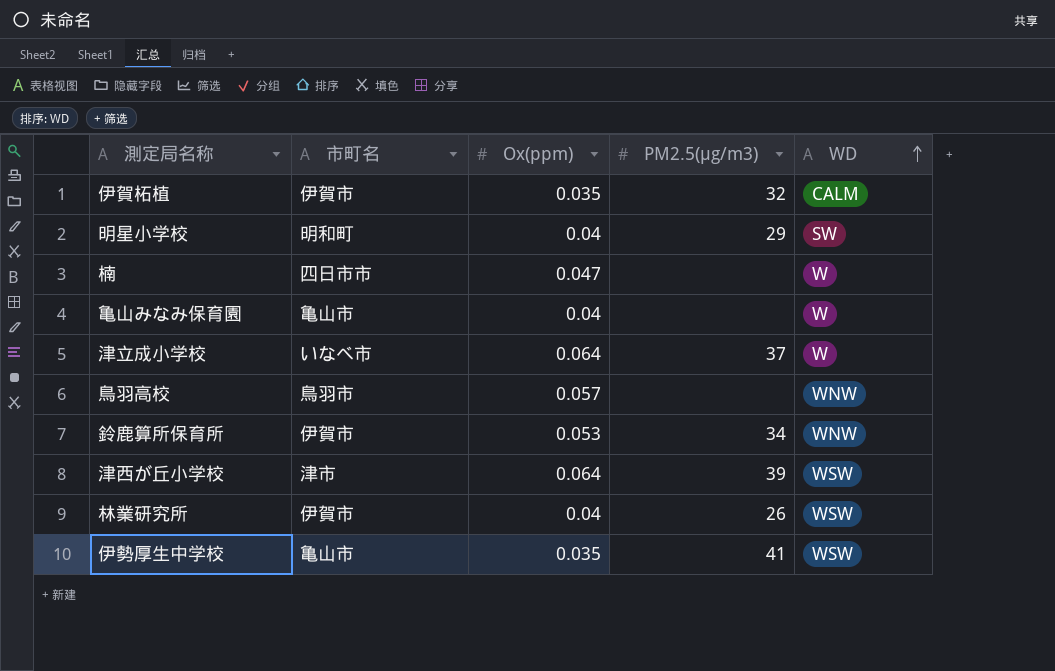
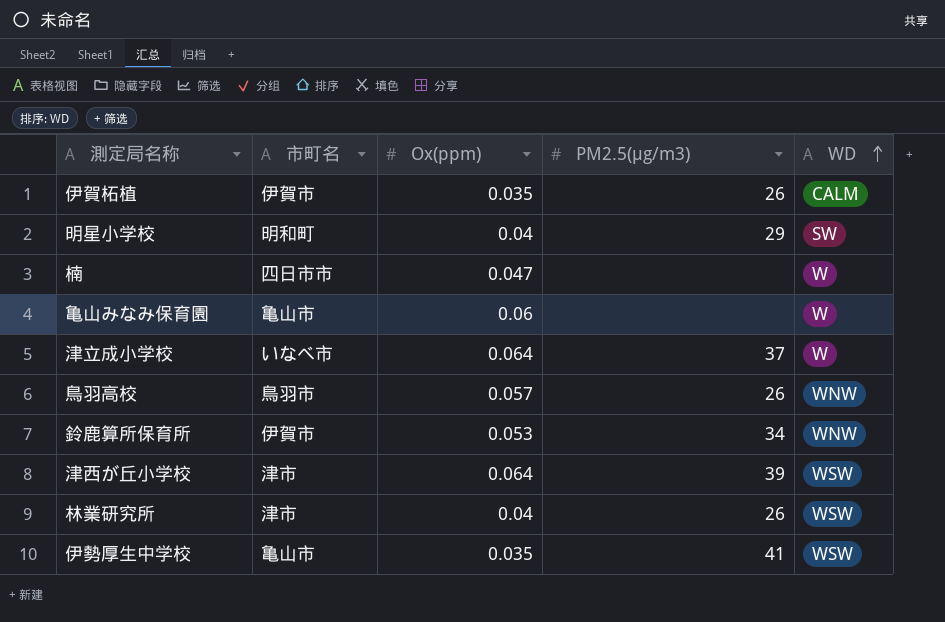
伊賀柘植 | PM2.5(μg/m3): 32 -> 26
亀山みなみ保育園 | Ox(ppm): 0.04 -> 0.06
鳥羽高校 | PM2.5(μg/m3): none -> 26
林業研究所 | 市町名: 伊賀市 -> 津市

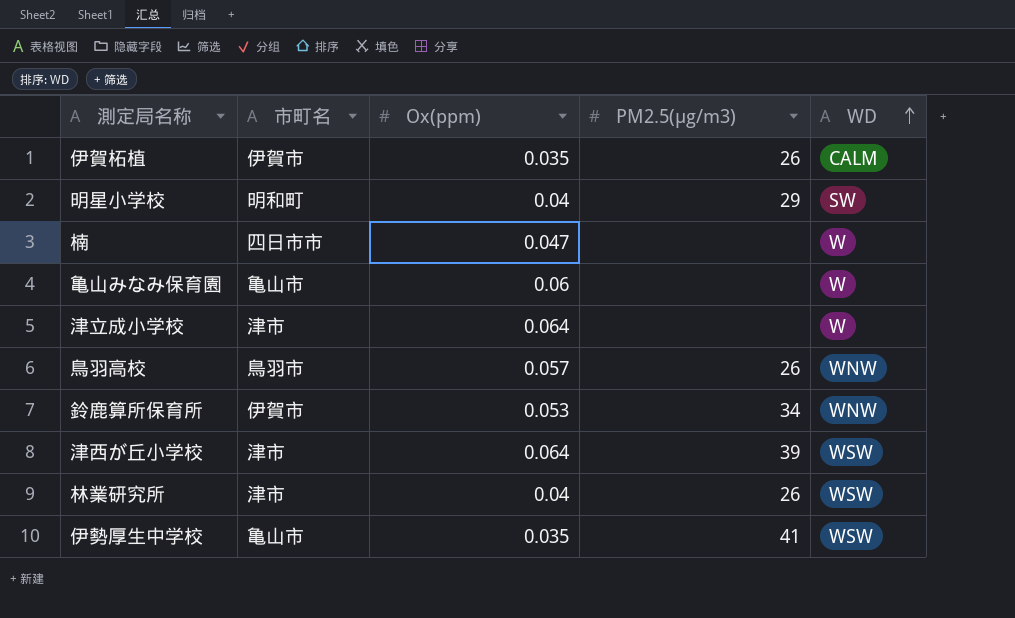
津立成小学校 | 市町名: いなべ市 -> 津市
津立成小学校 | PM2.5(μg/m3): 37 -> none

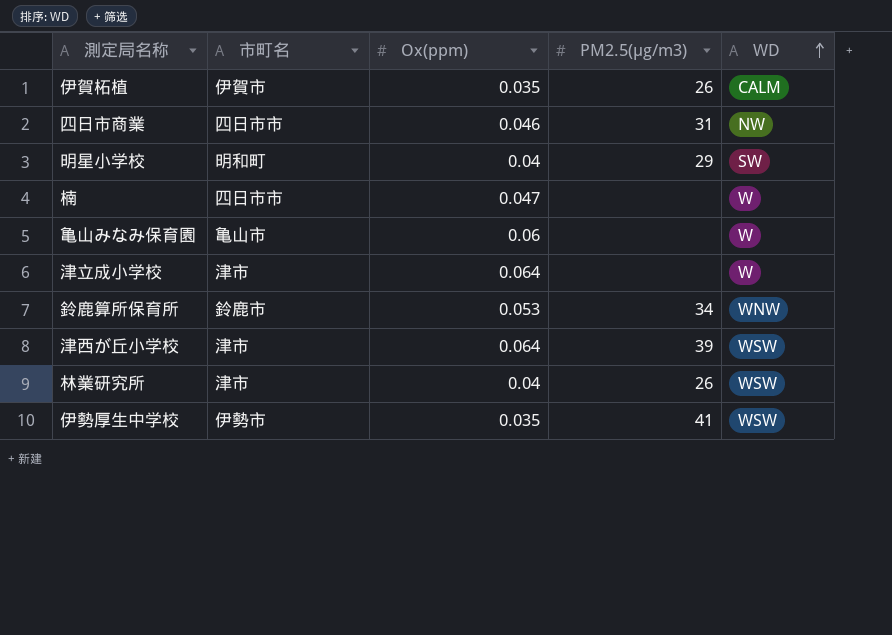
row 鳥羽高校: 鳥羽市 | 0.057 | 26 | WNW -> none
row 四日市商業: none -> 四日市市 | 0.046 | 31 | NW
鈴鹿算所保育所 | 市町名: 伊賀市 -> 鈴鹿市
伊勢厚生中学校 | 市町名: 亀山市 -> 伊勢市

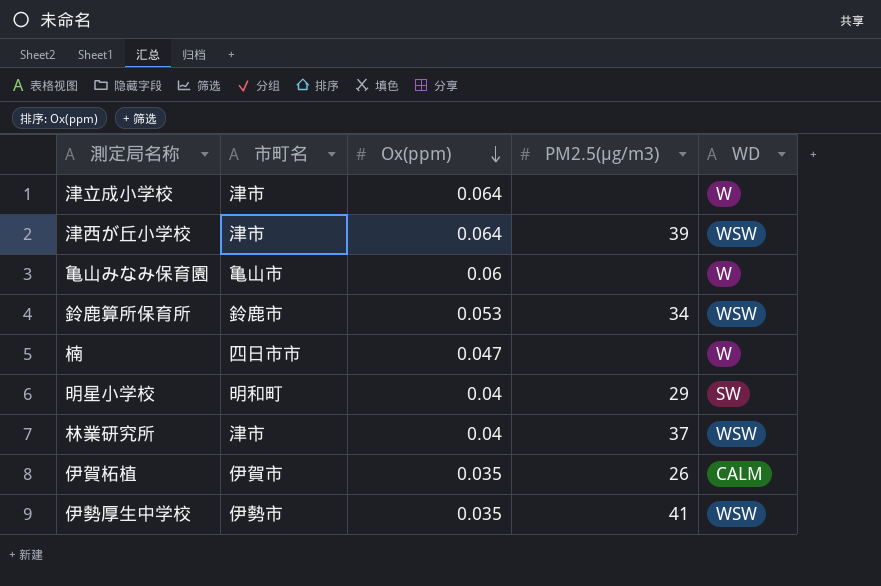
row order: WD ascending -> Ox(ppm) descending
row 四日市商業: 四日市市 | 0.046 | 31 | NW -> none
鈴鹿算所保育所 | WD: WNW -> WSW
林業研究所 | PM2.5(μg/m3): 26 -> 37

